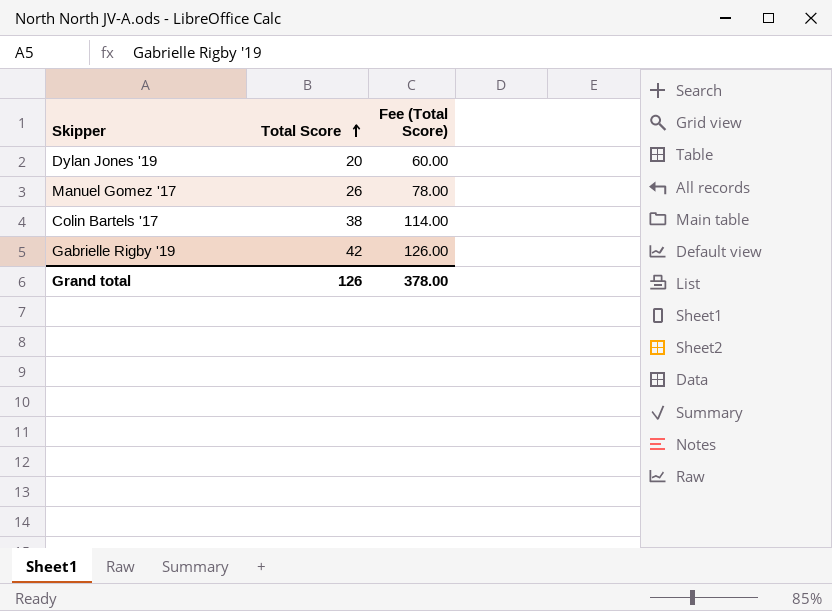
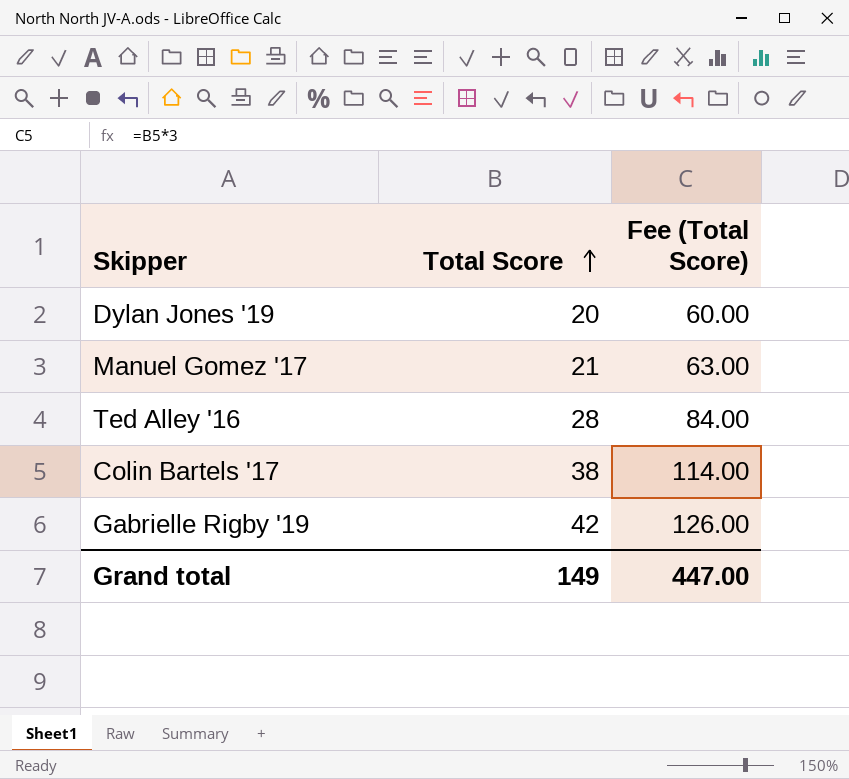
Manuel Gomez '17 | Total Score: 26 -> 21
Manuel Gomez '17 | Fee (Total Score): 78.00 -> 63.00
row Ted Alley '16: none -> 28 | 84.00
Grand total | Total Score: 126 -> 149
Grand total | Fee (Total Score): 378.00 -> 447.00

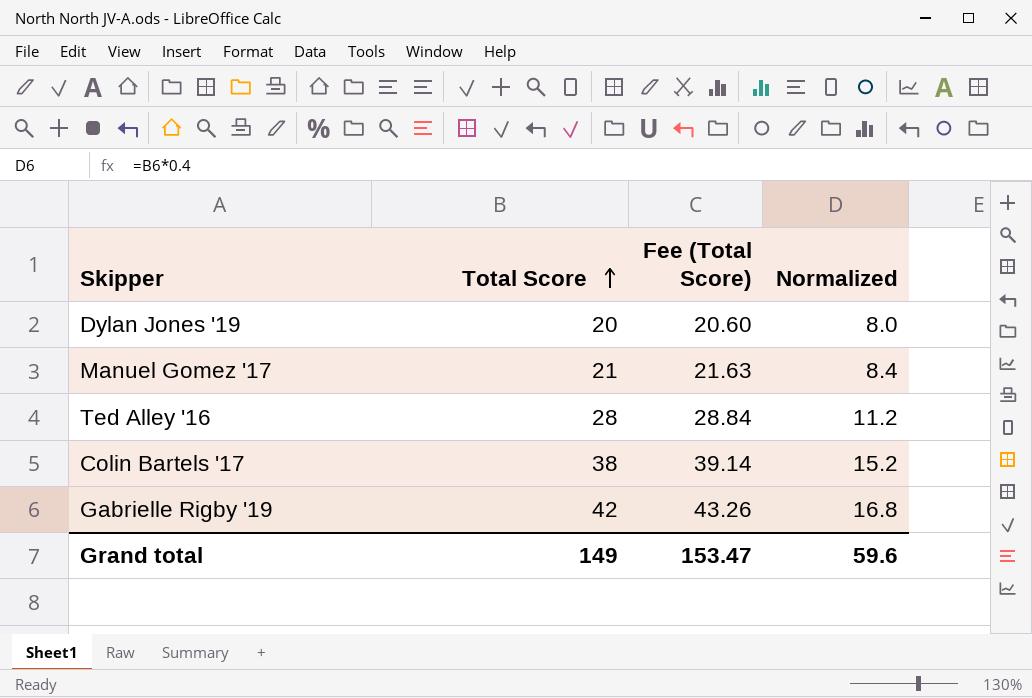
column Fee (Total Score) | formula: [Total Score] * 3 -> [Total Score] * 1.03
column Normalized | formula: none -> [Total Score] * 0.4
Grand total | Fee (Total Score): 447.00 -> 153.47

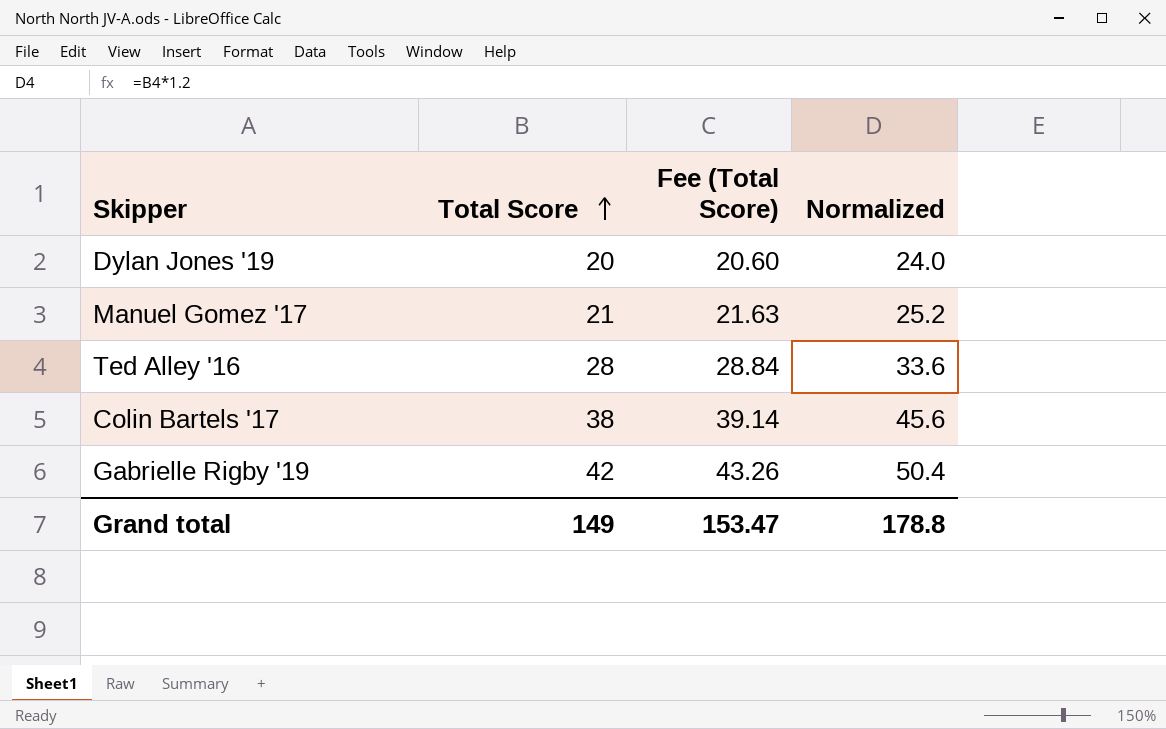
column Normalized | formula: [Total Score] * 0.4 -> [Total Score] * 1.2
Grand total | Normalized: 59.6 -> 178.8

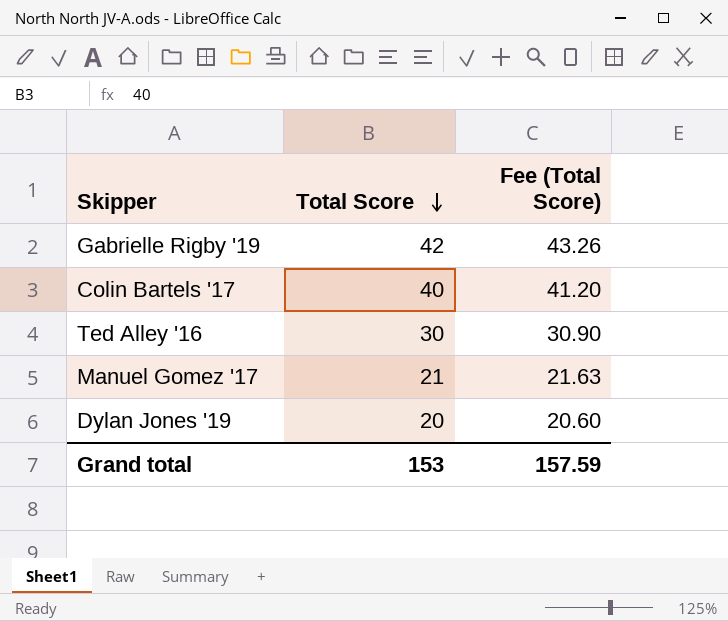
row order: Total Score ascending -> Total Score descending
column Normalized | formula: [Total Score] * 1.2 -> none
Colin Bartels '17 | Total Score: 38 -> 40
Colin Bartels '17 | Fee (Total Score): 39.14 -> 41.20
Ted Alley '16 | Total Score: 28 -> 30
Ted Alley '16 | Fee (Total Score): 28.84 -> 30.90
Grand total | Total Score: 149 -> 153
Grand total | Fee (Total Score): 153.47 -> 157.59

